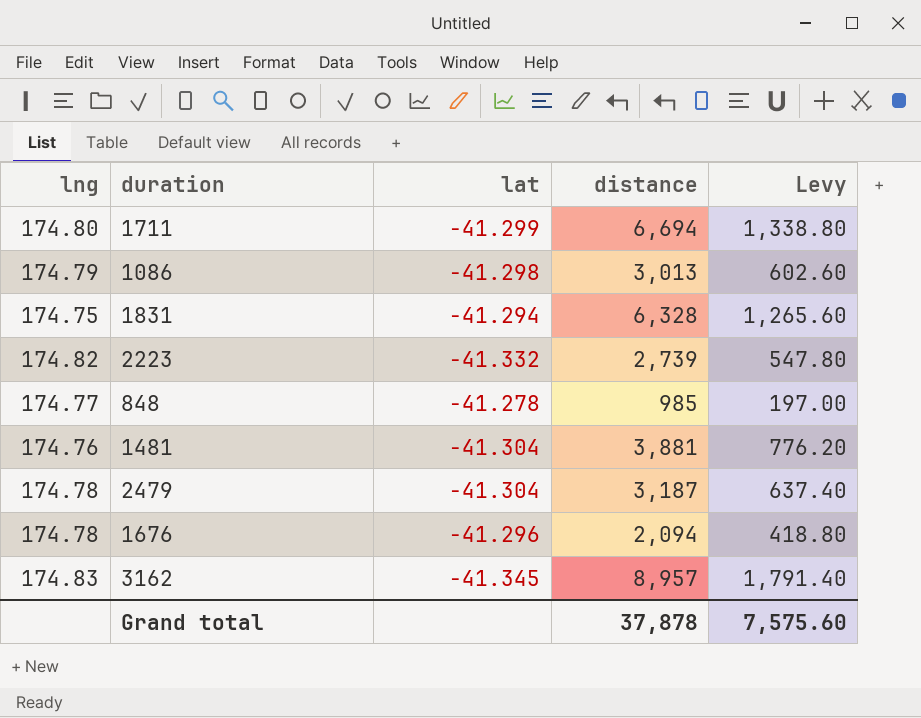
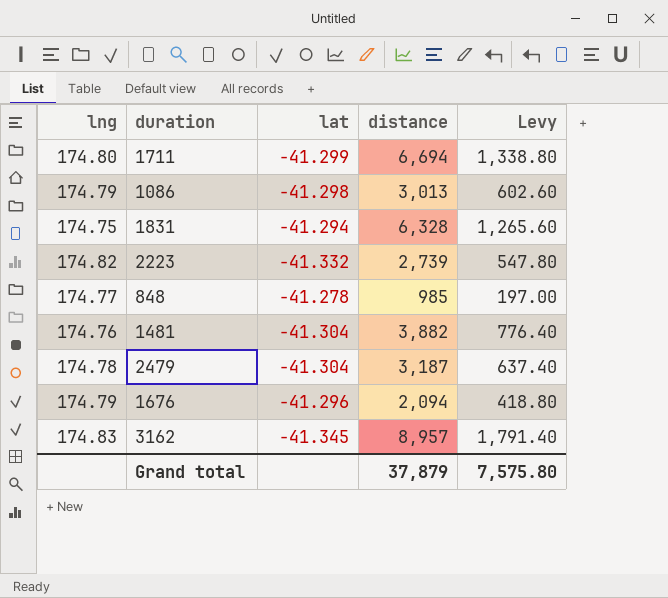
1481 | distance: 3,881 -> 3,882
1481 | Levy: 776.20 -> 776.40
1676 | lng: 174.78 -> 174.79
Grand total | distance: 37,878 -> 37,879
Grand total | Levy: 7,575.60 -> 7,575.80

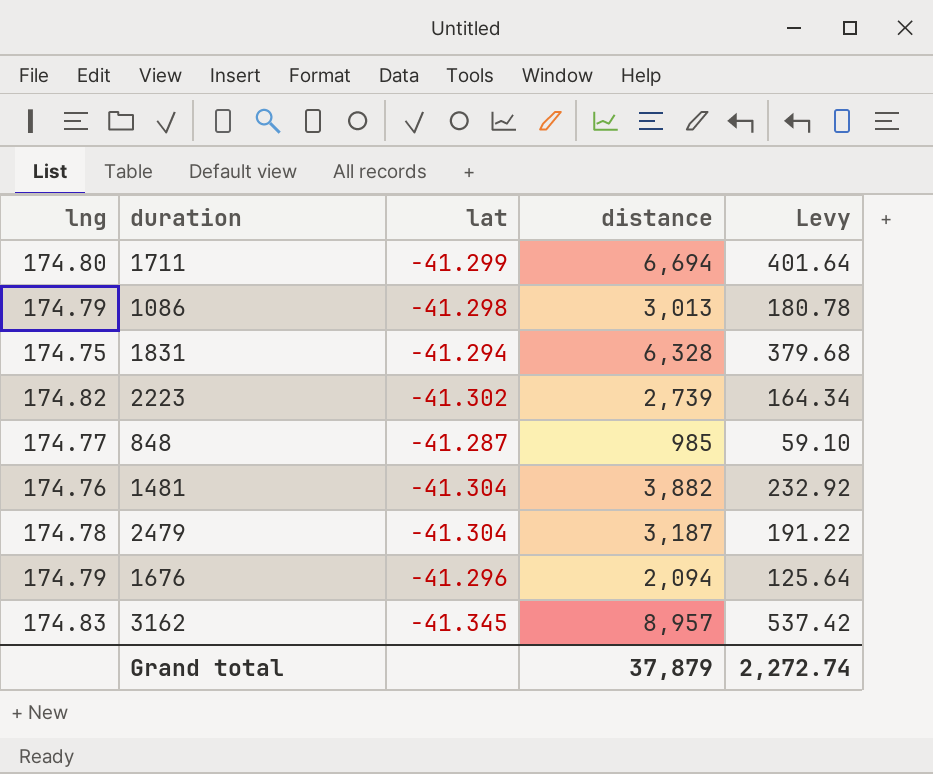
column Levy | formula: [distance] * 0.2 -> [distance] * 0.06
2223 | lat: -41.332 -> -41.302
848 | lat: -41.278 -> -41.287
Grand total | Levy: 7,575.80 -> 2,272.74

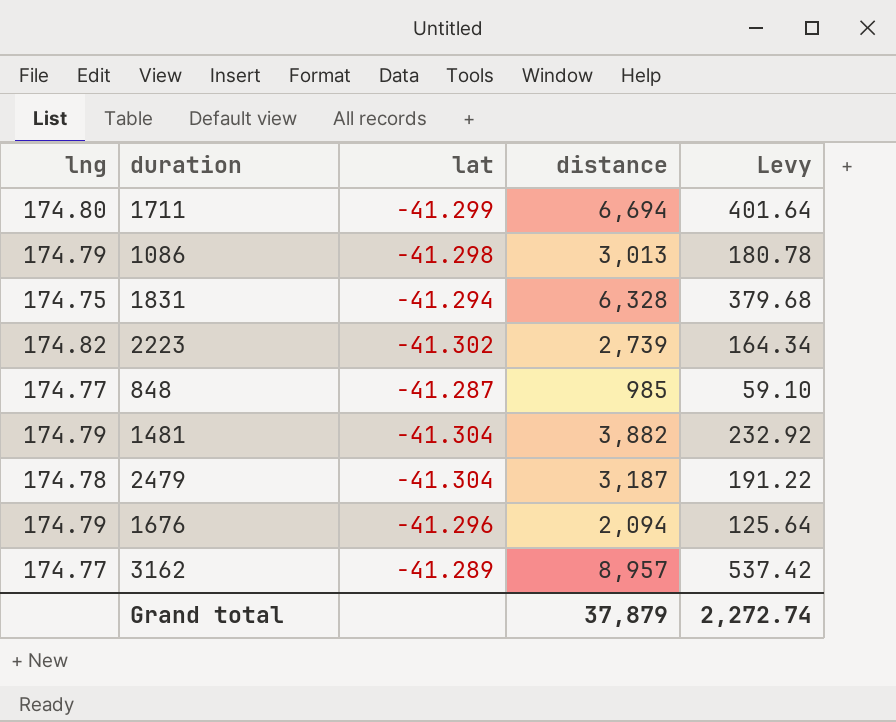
1481 | lng: 174.76 -> 174.79
3162 | lng: 174.83 -> 174.77
3162 | lat: -41.345 -> -41.289

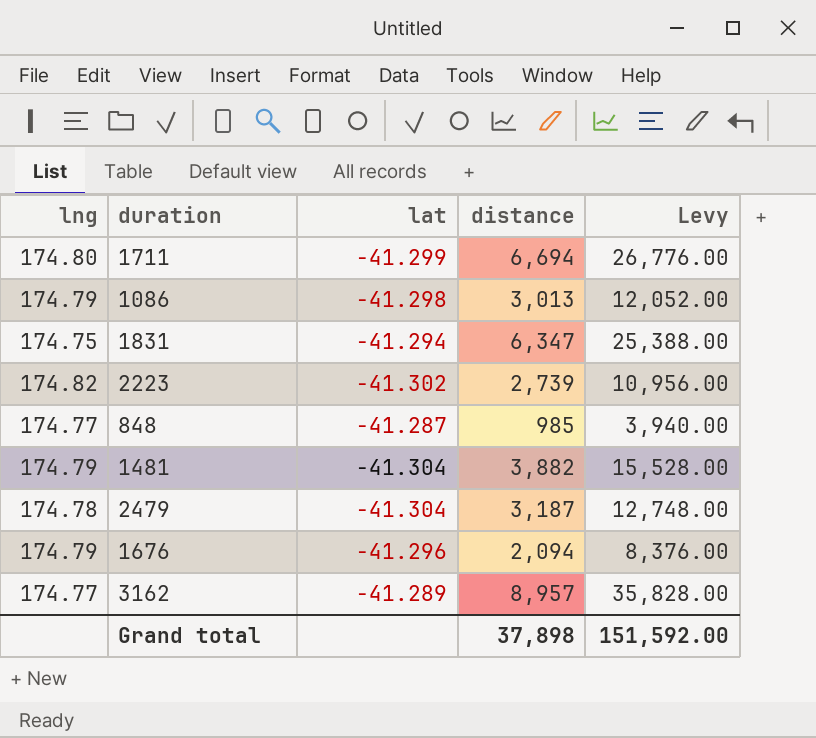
column Levy | formula: [distance] * 0.06 -> [distance] * 4
1831 | distance: 6,328 -> 6,347
Grand total | distance: 37,879 -> 37,898
Grand total | Levy: 2,272.74 -> 151,592.00

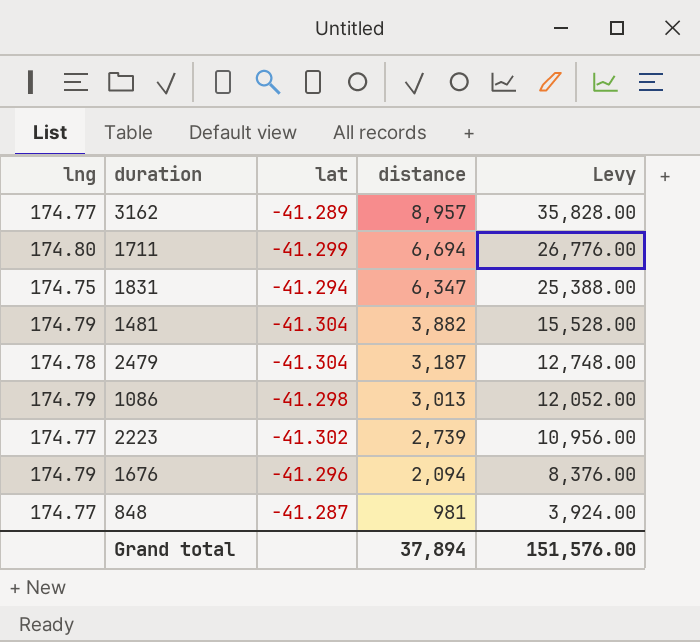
row order: none -> distance descending
2223 | lng: 174.82 -> 174.77
848 | distance: 985 -> 981
848 | Levy: 3,940.00 -> 3,924.00
Grand total | distance: 37,898 -> 37,894
Grand total | Levy: 151,592.00 -> 151,576.00

